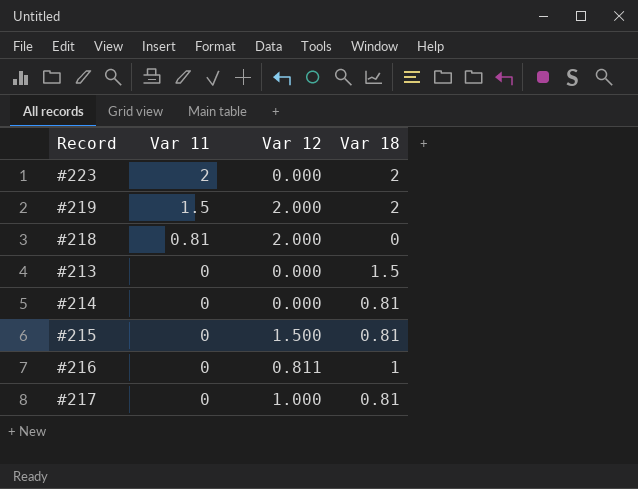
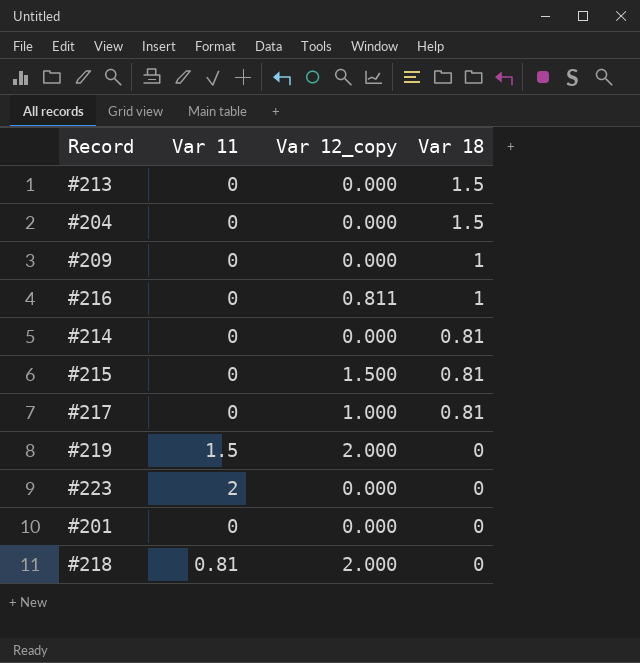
row order: Var 11 descending -> Var 18 descending
column name: Var 12 -> Var 12_copy
row #204: none -> 0 | 0.000 | 1.5
row #209: none -> 0 | 0.000 | 1
#219 | Var 18: 2 -> 0
#223 | Var 18: 2 -> 0
row #201: none -> 0 | 0.000 | 0

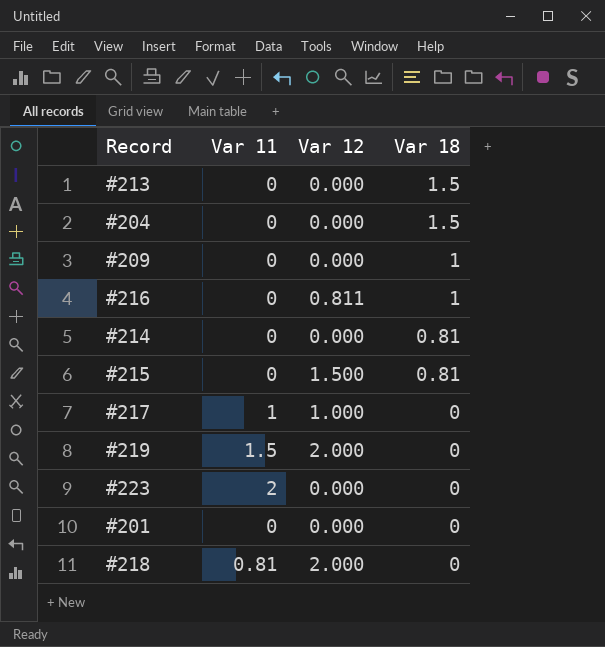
column name: Var 12_copy -> Var 12
#217 | Var 11: 0 -> 1
#217 | Var 18: 0.81 -> 0

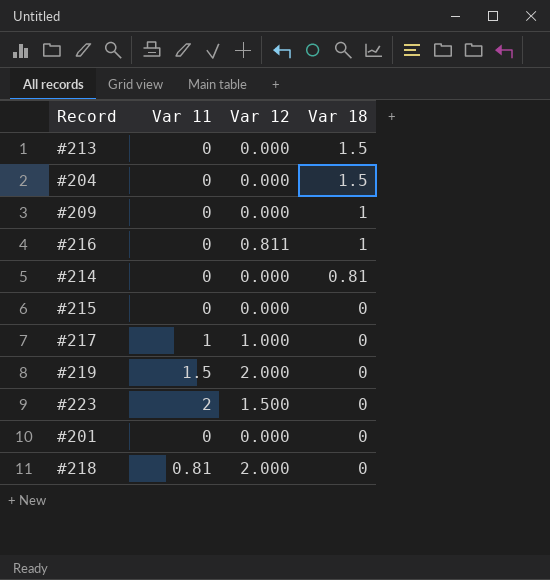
#215 | Var 12: 1.500 -> 0.000
#215 | Var 18: 0.81 -> 0
#223 | Var 12: 0.000 -> 1.500

